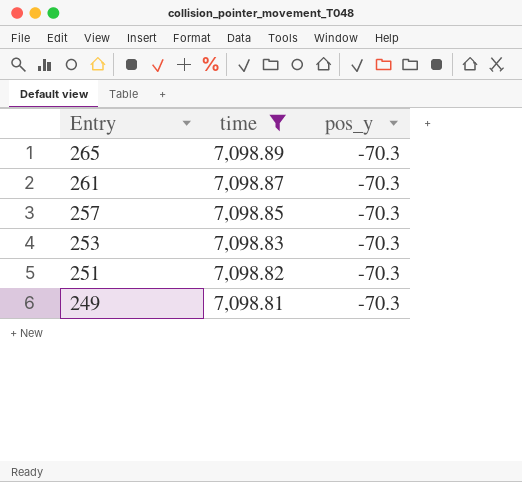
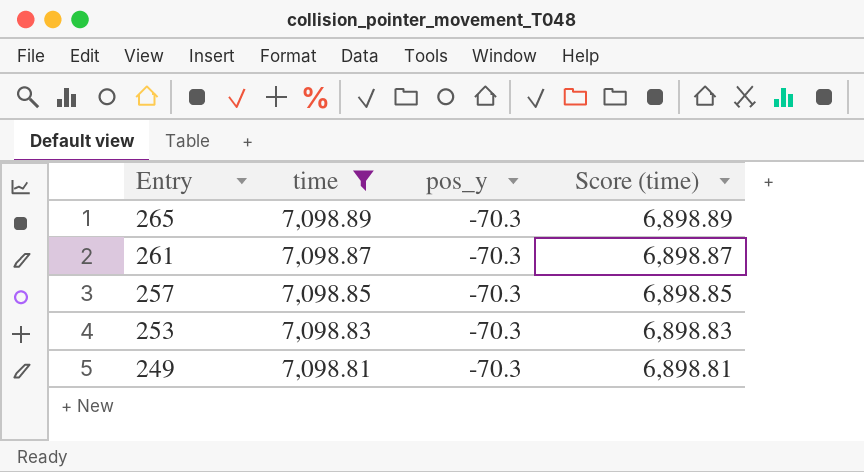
column Score (time) | formula: none -> [time] - 200
row 251: 7,098.82 | -70.3 -> none

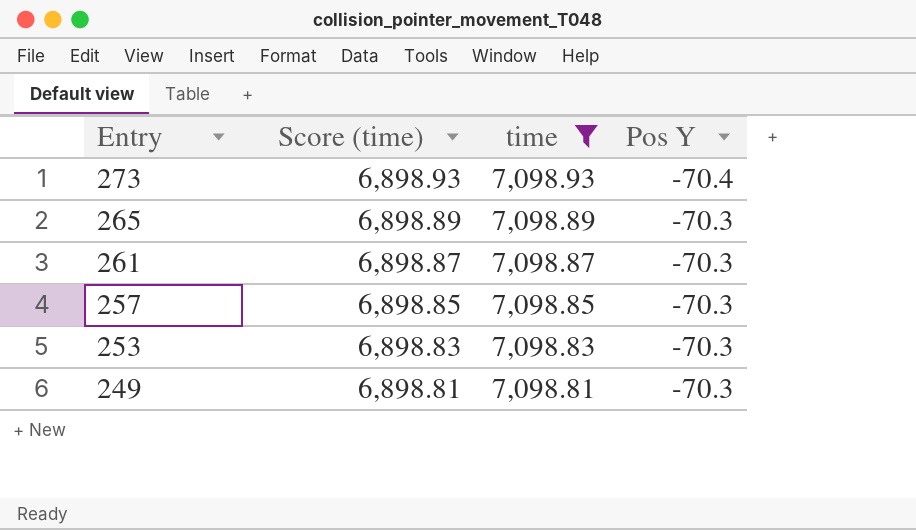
column Score (time) | position: 4 -> 2
column name: pos_y -> Pos Y
row 273: none -> 6,898.93 | 7,098.93 | -70.4

